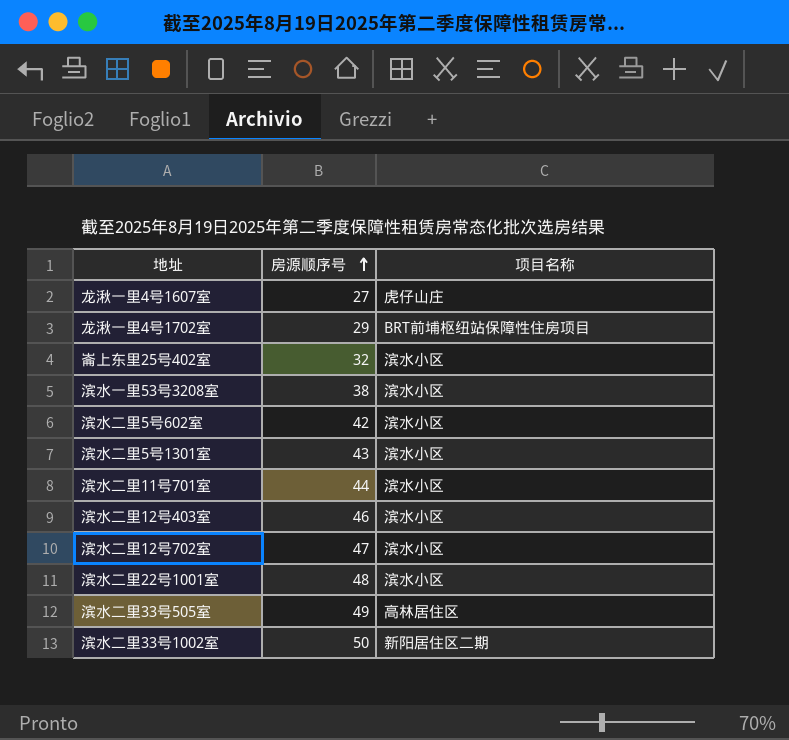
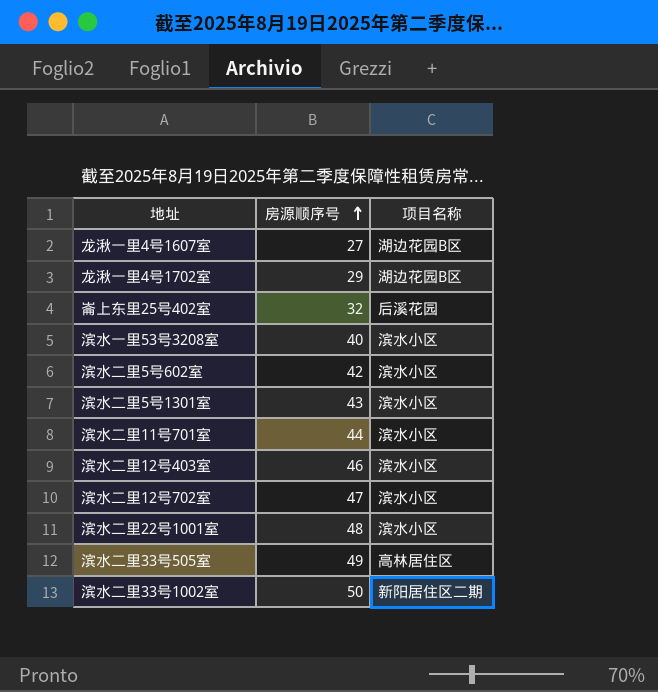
龙湫一里4号1607室 | 项目名称: 虎仔山庄 -> 湖边花园B区
龙湫一里4号1702室 | 项目名称: BRT前埔枢纽站保障性住房项目 -> 湖边花园B区
崙上东里25号402室 | 项目名称: 滨水小区 -> 后溪花园
滨水一里53号3208室 | 房源顺序号: 38 -> 40

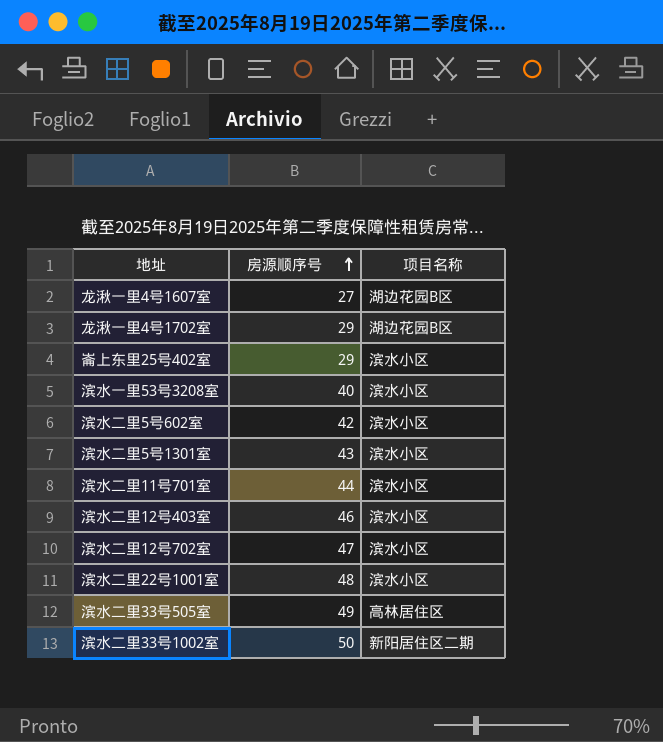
崙上东里25号402室 | 房源顺序号: 32 -> 29
崙上东里25号402室 | 项目名称: 后溪花园 -> 滨水小区

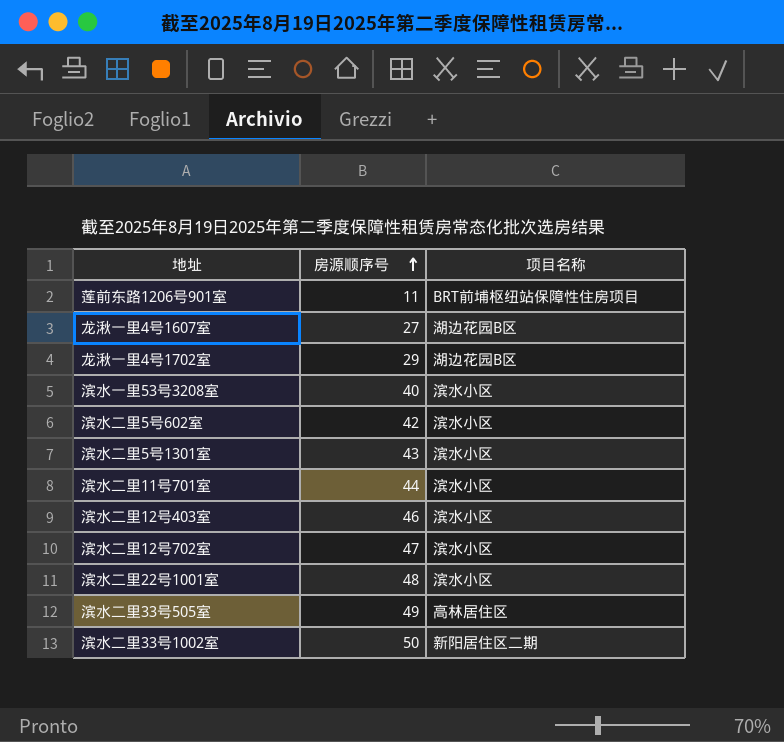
row 崙上东里25号402室: 29 | 滨水小区 -> none
row 莲前东路1206号901室: none -> 11 | BRT前埔枢纽站保障性住房项目

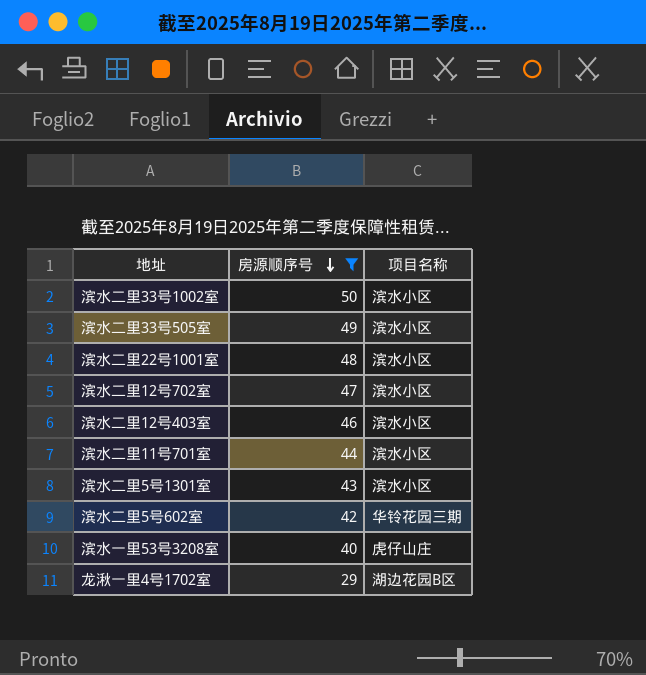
filter: none -> 房源顺序号 >= 29
row order: 房源顺序号 ascending -> 房源顺序号 descending
滨水二里33号1002室 | 项目名称: 新阳居住区二期 -> 滨水小区
滨水二里33号505室 | 项目名称: 高林居住区 -> 滨水小区
滨水二里5号602室 | 项目名称: 滨水小区 -> 华铃花园三期
滨水一里53号3208室 | 项目名称: 滨水小区 -> 虎仔山庄

